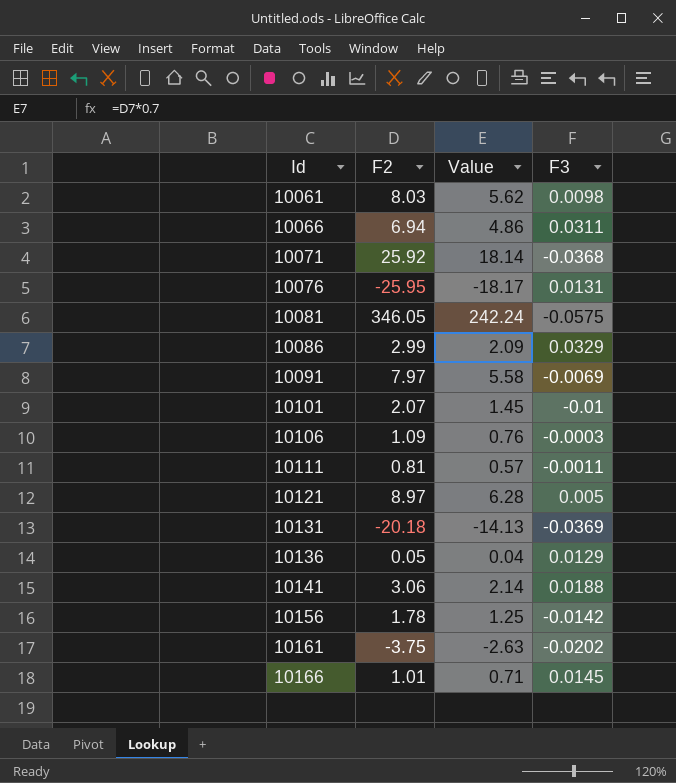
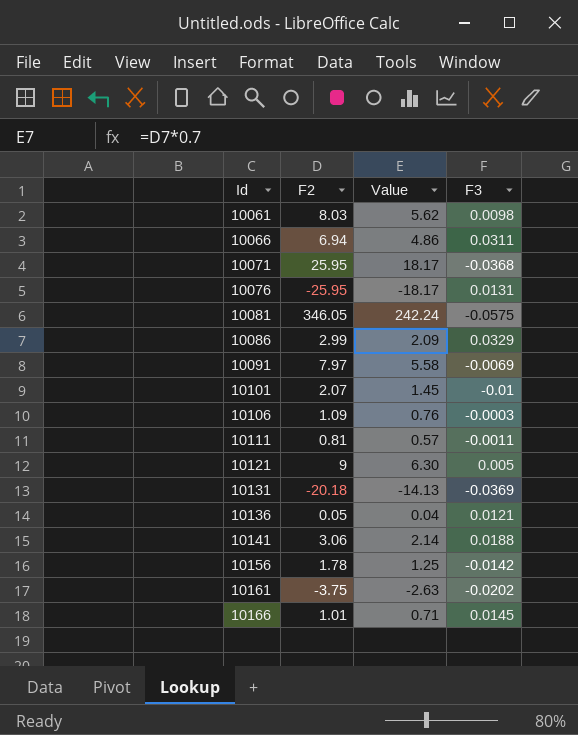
10071 | F2: 25.92 -> 25.95
10071 | Value: 18.14 -> 18.17
10121 | F2: 8.97 -> 9
10121 | Value: 6.28 -> 6.30
10136 | F3: 0.0129 -> 0.0121

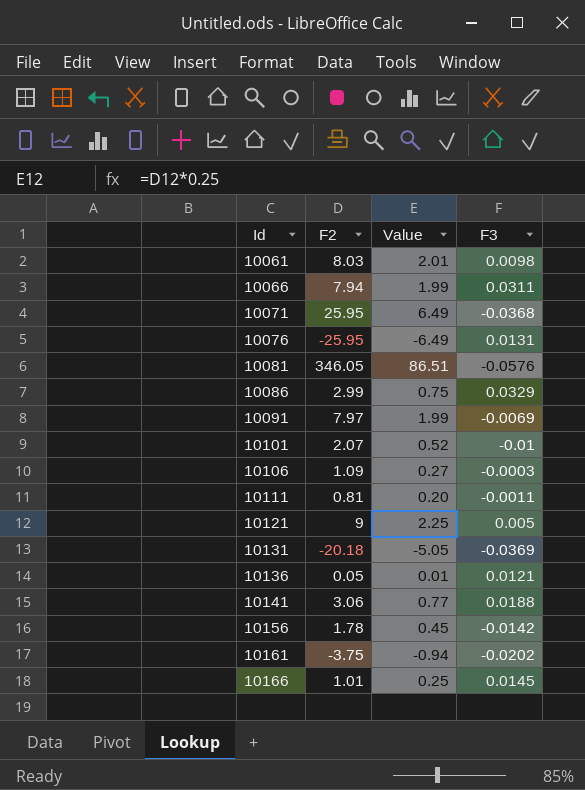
column Value | formula: [F2] * 0.7 -> [F2] * 0.25
10066 | F2: 6.94 -> 7.94
10081 | F3: -0.0575 -> -0.0576

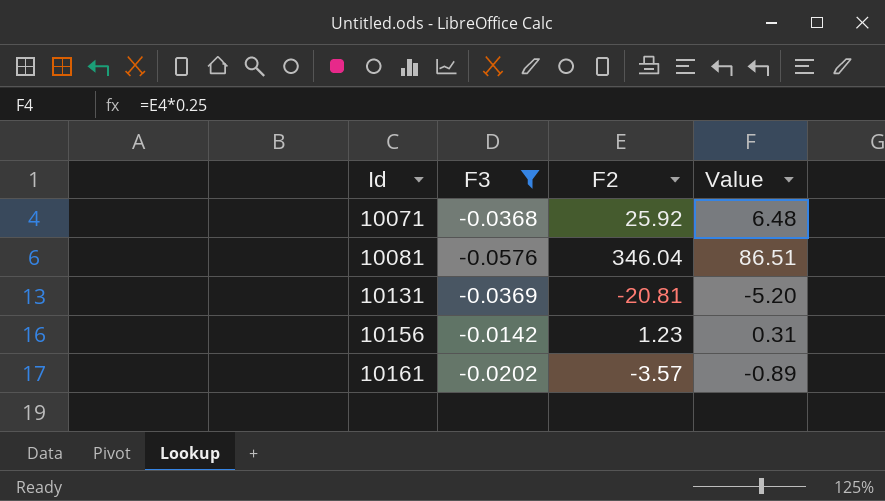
filter: none -> F3 <= -0.0142
column F3 | position: 4 -> 2
10071 | F2: 25.95 -> 25.92
10071 | Value: 6.49 -> 6.48
10081 | F2: 346.05 -> 346.04
10131 | F2: -20.18 -> -20.81
10131 | Value: -5.05 -> -5.20
10156 | F2: 1.78 -> 1.23
10156 | Value: 0.45 -> 0.31
10161 | F2: -3.75 -> -3.57
10161 | Value: -0.94 -> -0.89

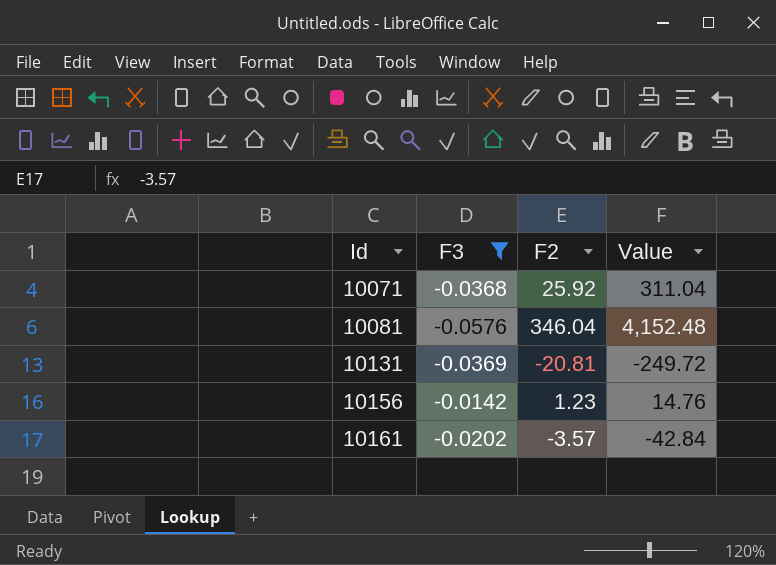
column Value | formula: [F2] * 0.25 -> [F2] * 12

